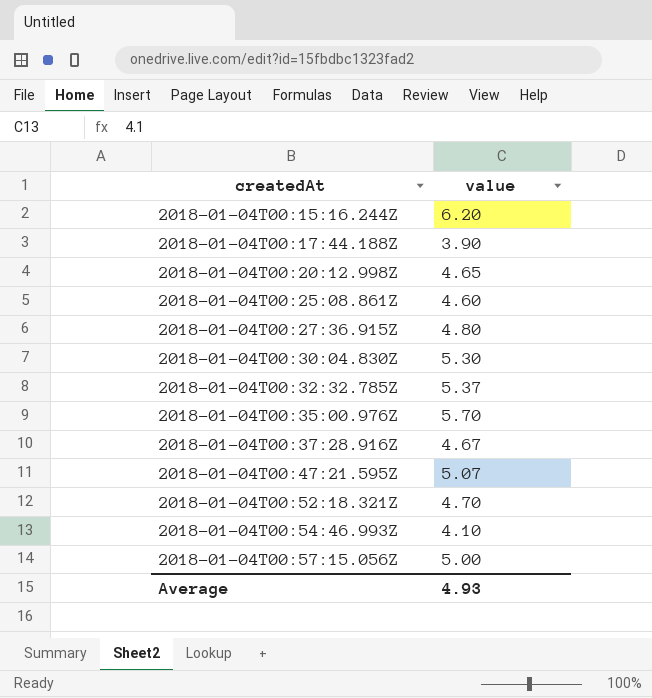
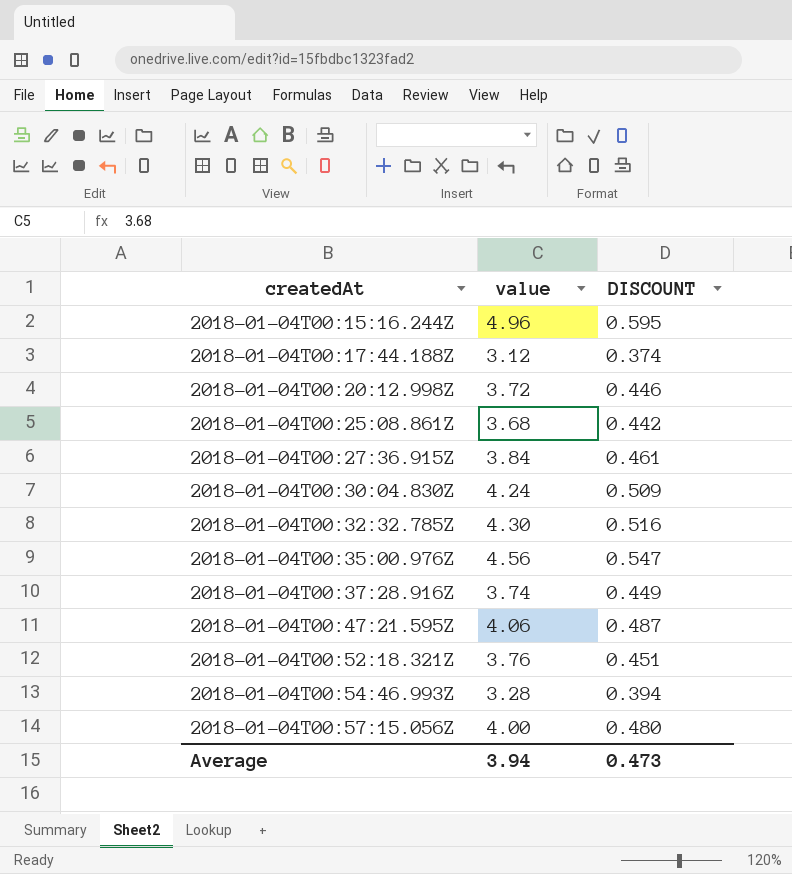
column DISCOUNT | formula: none -> [value] * 0.12
2018-01-04T00:15:16.244Z | value: 6.20 -> 4.96
2018-01-04T00:17:44.188Z | value: 3.90 -> 3.12
2018-01-04T00:20:12.998Z | value: 4.65 -> 3.72
2018-01-04T00:25:08.861Z | value: 4.60 -> 3.68
2018-01-04T00:27:36.915Z | value: 4.80 -> 3.84
2018-01-04T00:30:04.830Z | value: 5.30 -> 4.24
2018-01-04T00:32:32.785Z | value: 5.37 -> 4.30
2018-01-04T00:35:00.976Z | value: 5.70 -> 4.56
2018-01-04T00:37:28.916Z | value: 4.67 -> 3.74
2018-01-04T00:47:21.595Z | value: 5.07 -> 4.06
2018-01-04T00:52:18.321Z | value: 4.70 -> 3.76
2018-01-04T00:54:46.993Z | value: 4.10 -> 3.28
2018-01-04T00:57:15.056Z | value: 5.00 -> 4.00
Average | value: 4.93 -> 3.94

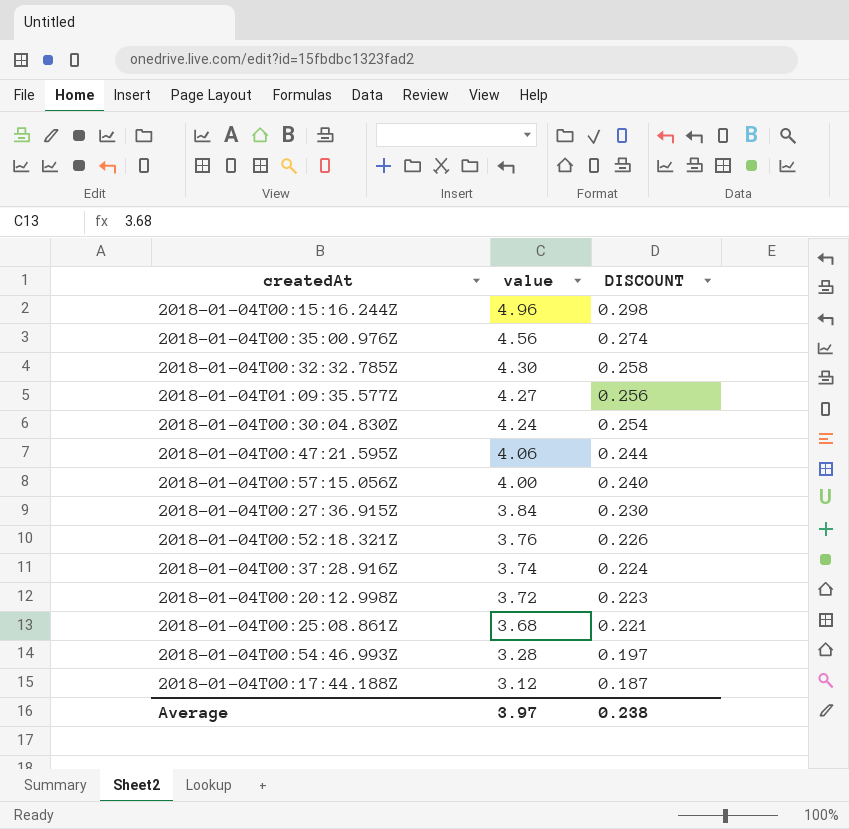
row order: createdAt ascending -> value descending
column DISCOUNT | formula: [value] * 0.12 -> [value] * 0.06
row 2018-01-04T01:09:35.577Z: none -> 4.27 | 0.256
Average | value: 3.94 -> 3.97
Average | DISCOUNT: 0.473 -> 0.238

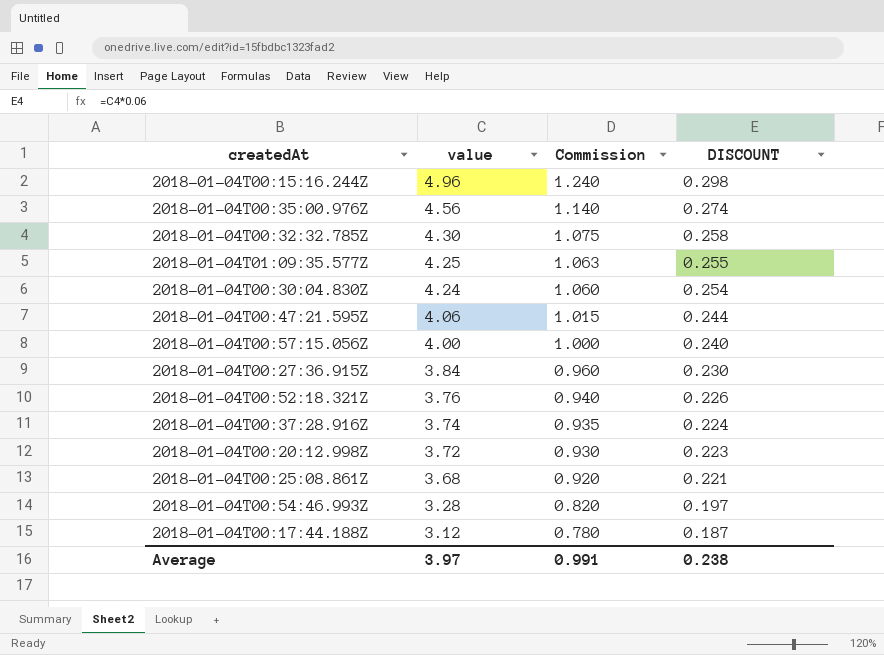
column Commission | formula: none -> [value] * 0.25
2018-01-04T01:09:35.577Z | value: 4.27 -> 4.25
2018-01-04T01:09:35.577Z | DISCOUNT: 0.256 -> 0.255

